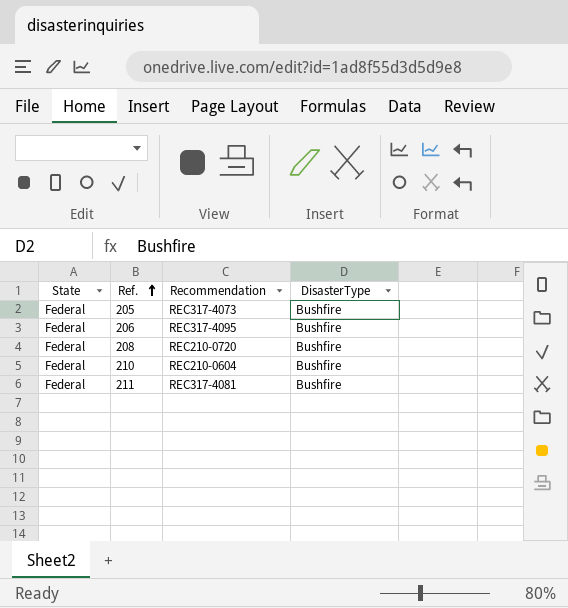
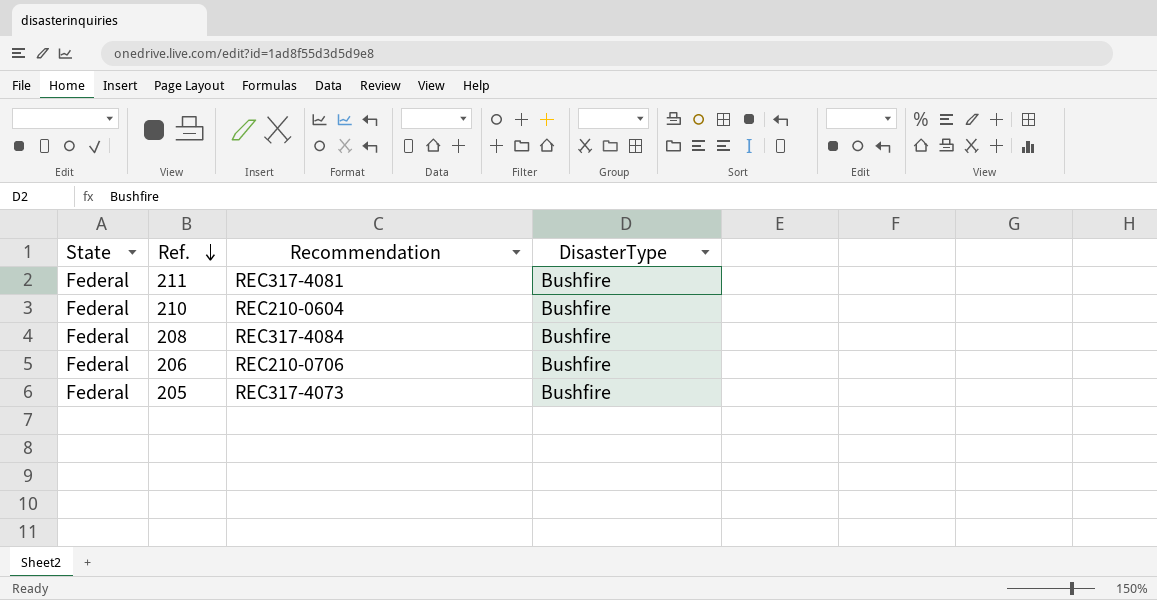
row order: Ref. ascending -> Ref. descending
208 | Recommendation: REC210-0720 -> REC317-4084
206 | Recommendation: REC317-4095 -> REC210-0706

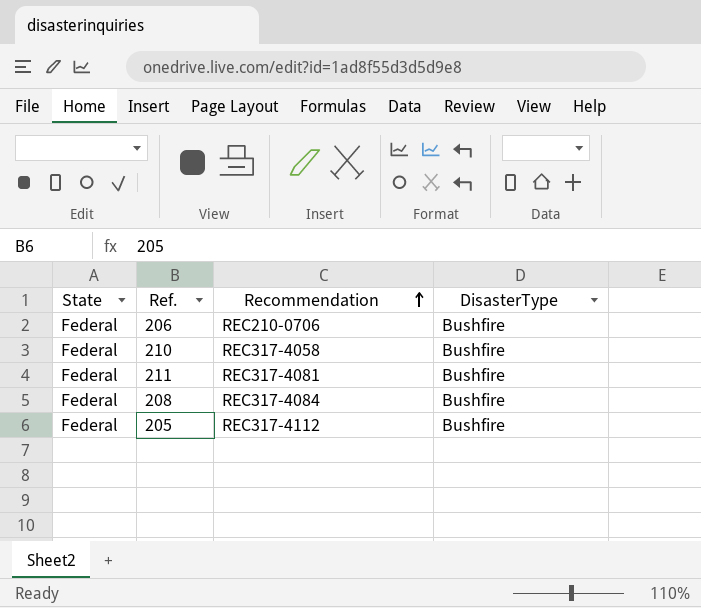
row order: Ref. descending -> Recommendation ascending
210 | Recommendation: REC210-0604 -> REC317-4058
205 | Recommendation: REC317-4073 -> REC317-4112

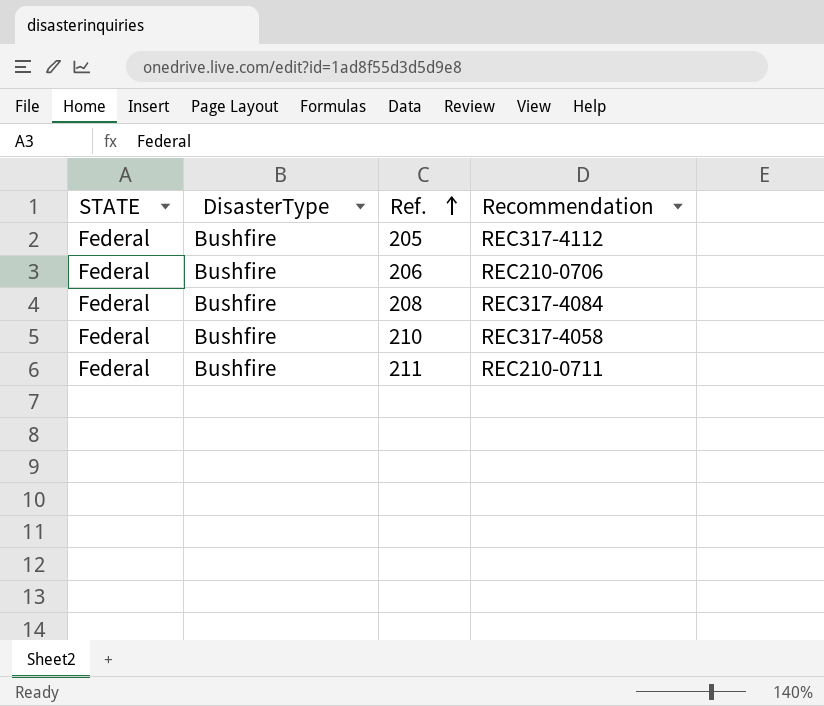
row order: Recommendation ascending -> Ref. ascending
column name: State -> STATE
column DisasterType | position: 4 -> 2
211 | Recommendation: REC317-4081 -> REC210-0711

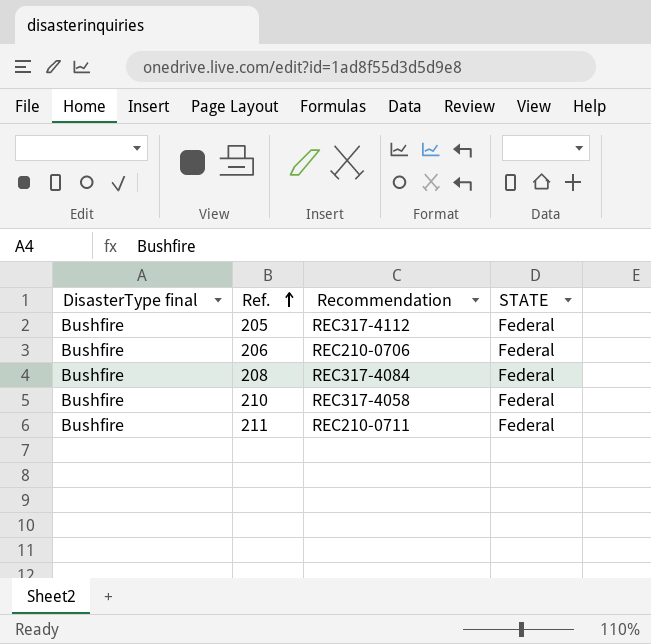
column name: DisasterType -> DisasterType final
column STATE | position: 1 -> 4

